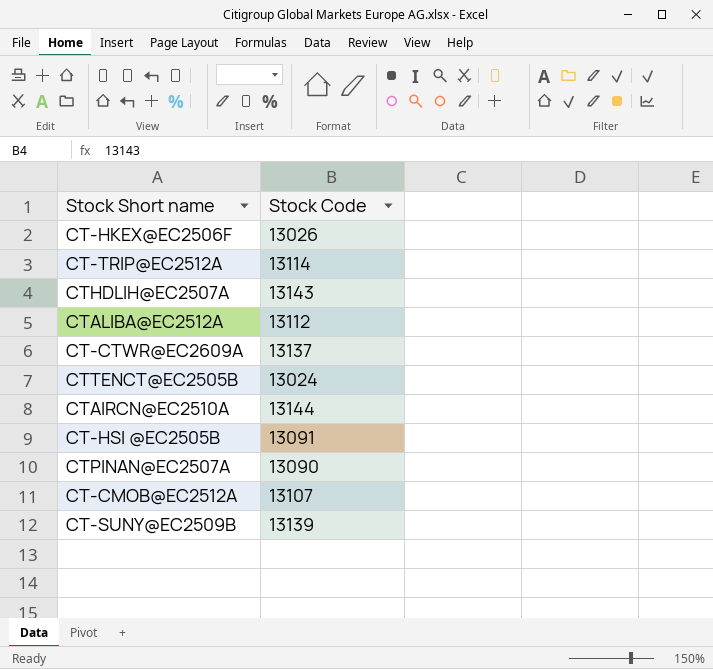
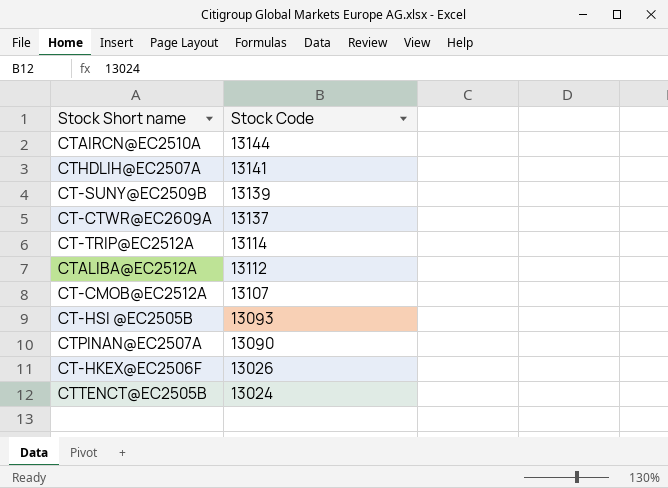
row order: none -> Stock Code descending
CTHDLIH@EC2507A | Stock Code: 13143 -> 13141
CT-HSI @EC2505B | Stock Code: 13091 -> 13093

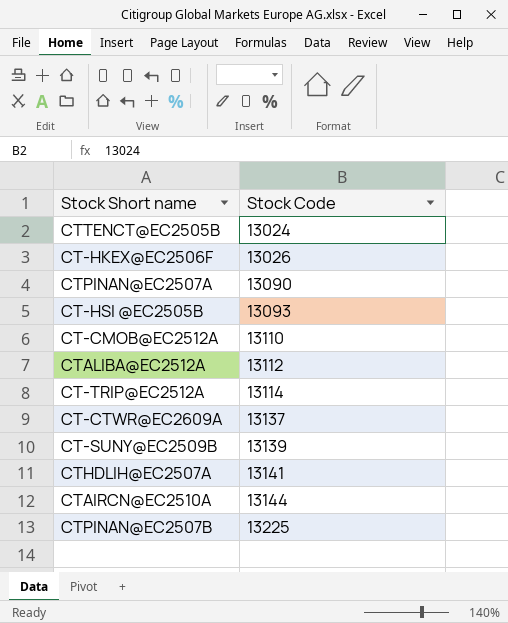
row order: Stock Code descending -> Stock Code ascending
CT-CMOB@EC2512A | Stock Code: 13107 -> 13110
row CTPINAN@EC2507B: none -> 13225

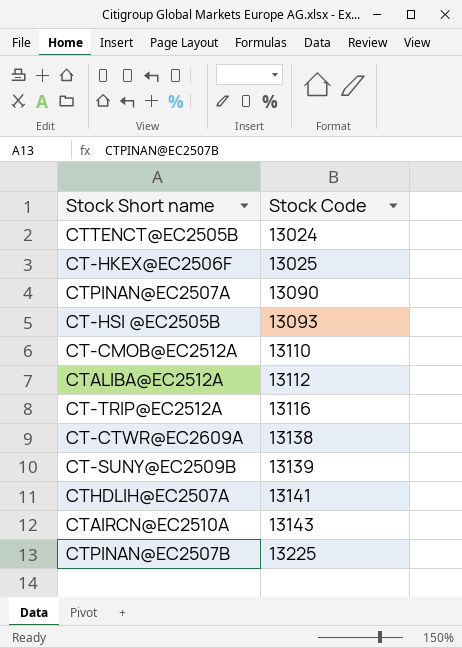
CT-HKEX@EC2506F | Stock Code: 13026 -> 13025
CT-TRIP@EC2512A | Stock Code: 13114 -> 13116
CT-CTWR@EC2609A | Stock Code: 13137 -> 13138
CTAIRCN@EC2510A | Stock Code: 13144 -> 13143

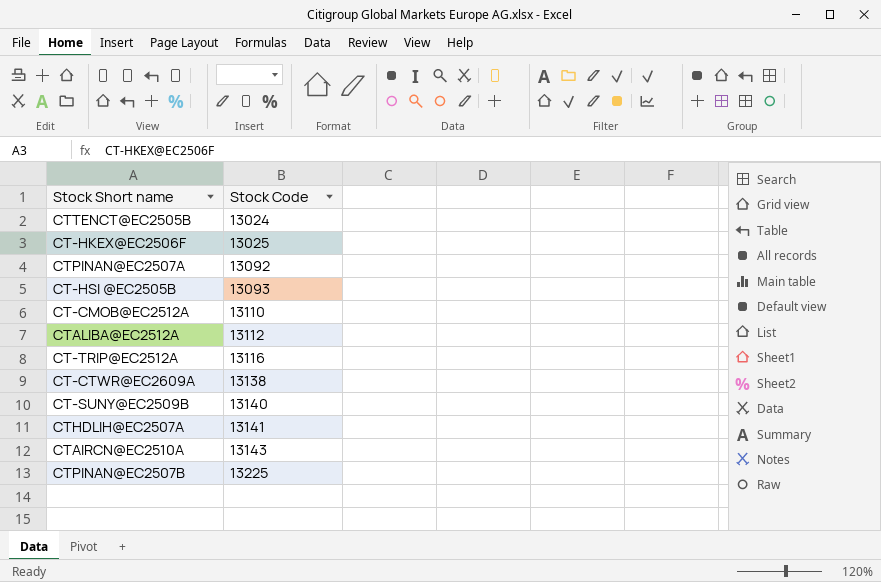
CTPINAN@EC2507A | Stock Code: 13090 -> 13092
CT-SUNY@EC2509B | Stock Code: 13139 -> 13140

